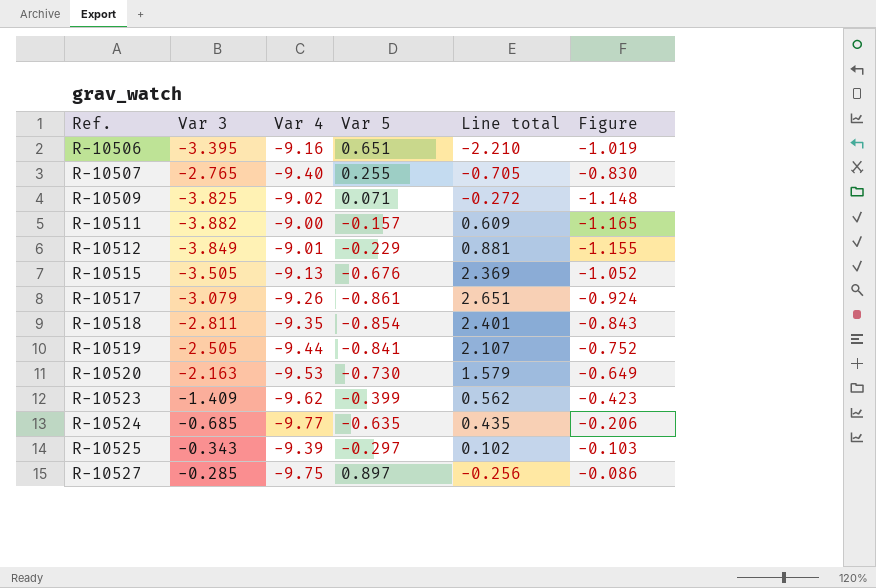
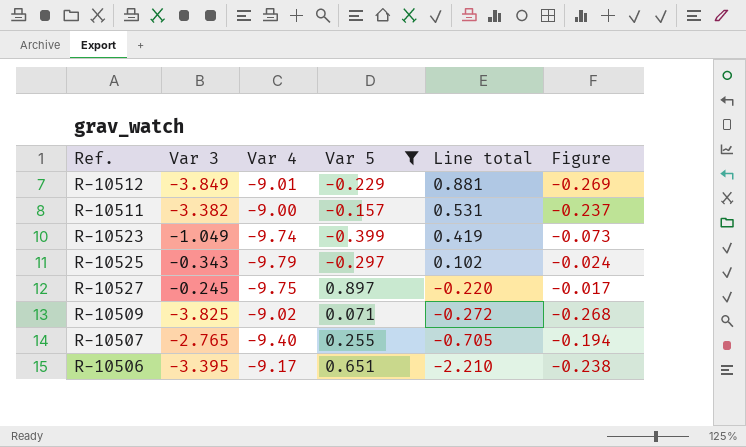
filter: none -> Var 5 >= -0.399
row order: Ref. ascending -> Line total descending
column Figure | formula: [Var 3] * 0.3 -> [Var 3] * 0.07
R-10511 | Var 3: -3.882 -> -3.382
R-10511 | Line total: 0.609 -> 0.531
R-10523 | Var 3: -1.409 -> -1.049
R-10523 | Var 4: -9.62 -> -9.74
R-10523 | Line total: 0.562 -> 0.419
R-10525 | Var 4: -9.39 -> -9.79
R-10527 | Var 3: -0.285 -> -0.245
R-10527 | Line total: -0.256 -> -0.220
R-10506 | Var 4: -9.16 -> -9.17

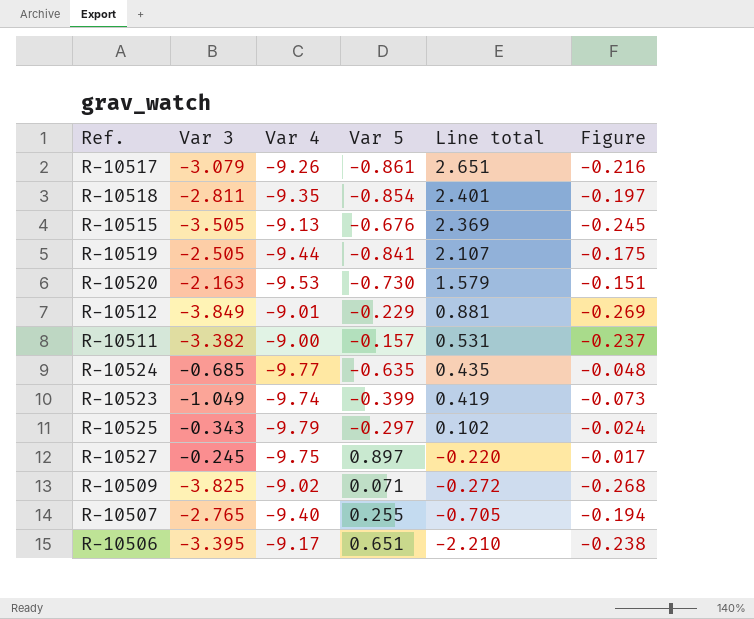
filter: Var 5 >= -0.399 -> none

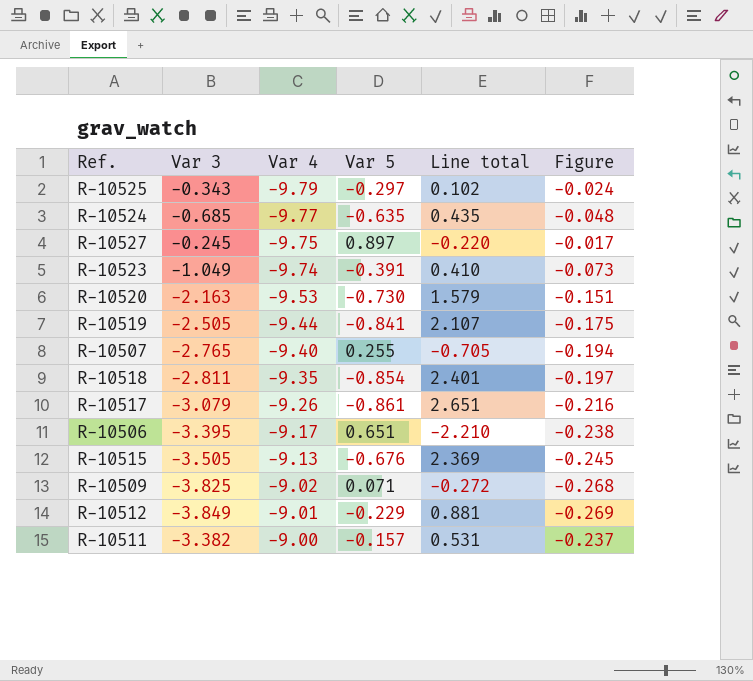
row order: Line total descending -> Var 4 ascending
R-10523 | Var 5: -0.399 -> -0.391
R-10523 | Line total: 0.419 -> 0.410

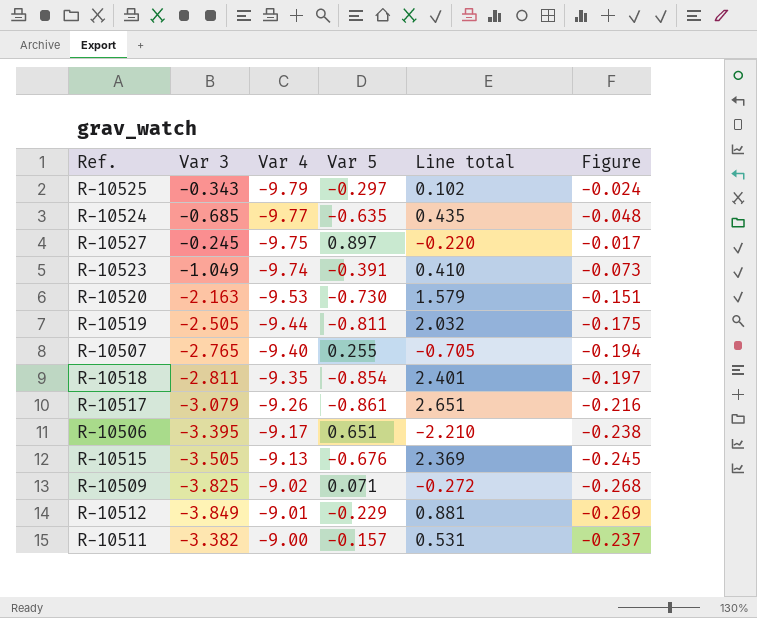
R-10519 | Var 5: -0.841 -> -0.811
R-10519 | Line total: 2.107 -> 2.032

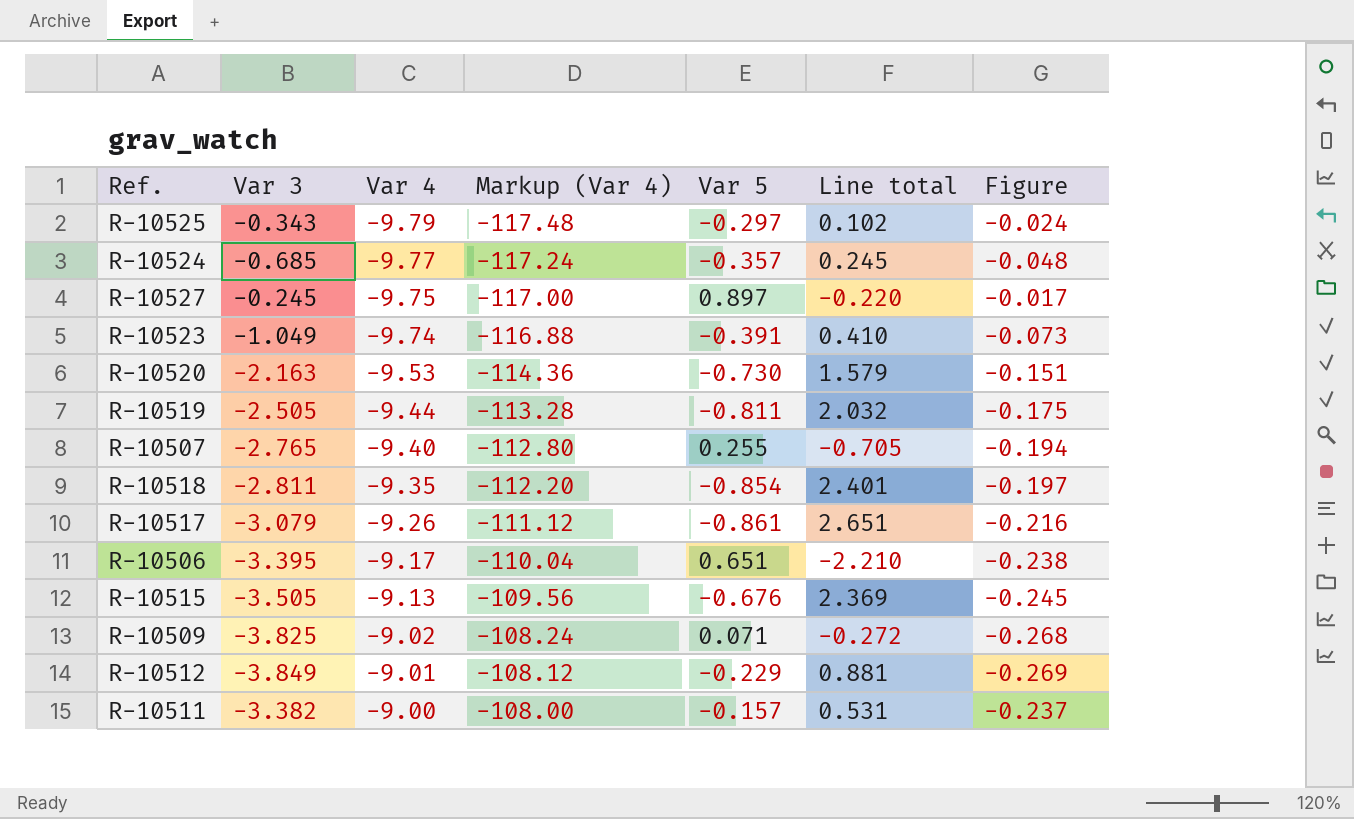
column Markup (Var 4) | formula: none -> [Var 4] * 12
R-10524 | Var 5: -0.635 -> -0.357
R-10524 | Line total: 0.435 -> 0.245

